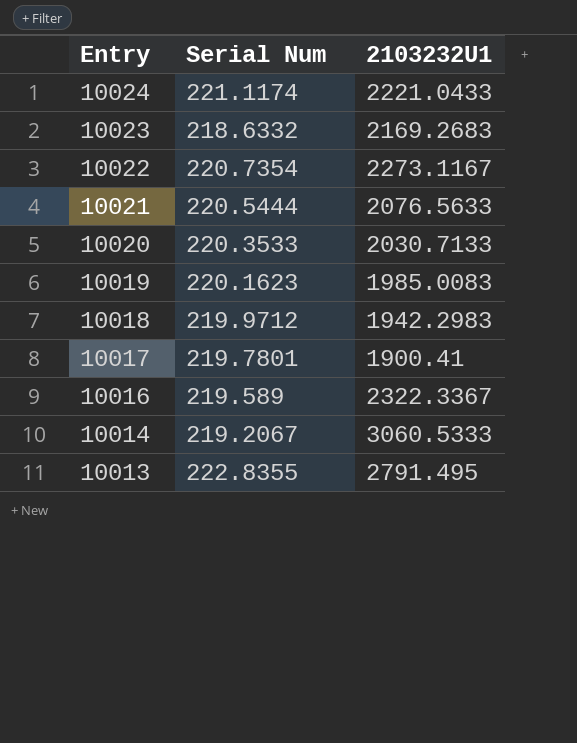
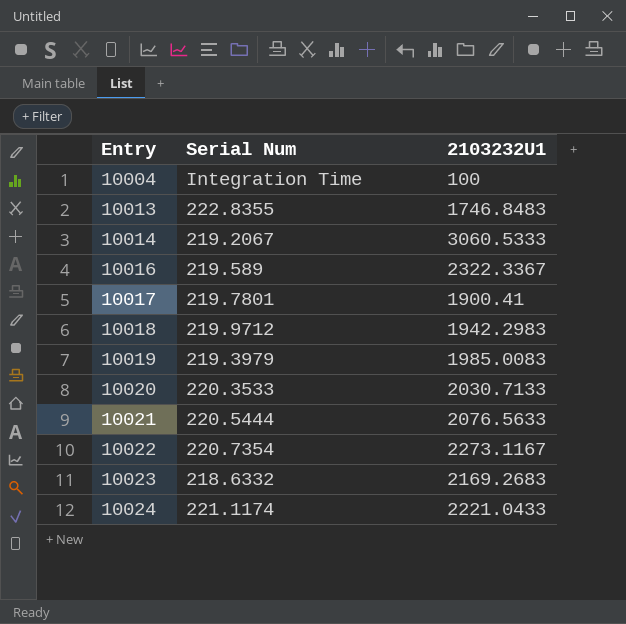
row order: Entry descending -> Entry ascending
row 10004: none -> Integration Time | 100
10013 | 2103232U1: 2791.495 -> 1746.8483
10019 | Serial Num: 220.1623 -> 219.3979

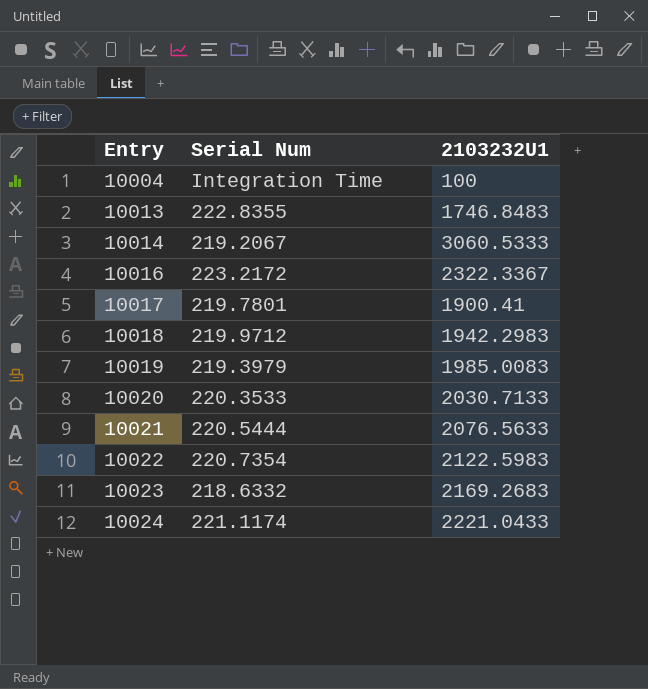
10016 | Serial Num: 219.589 -> 223.2172
10022 | 2103232U1: 2273.1167 -> 2122.5983

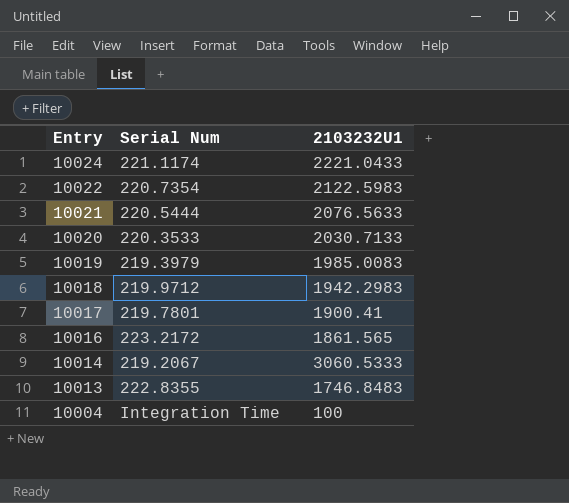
row order: Entry ascending -> Entry descending
row 10023: 218.6332 | 2169.2683 -> none
10016 | 2103232U1: 2322.3367 -> 1861.565

